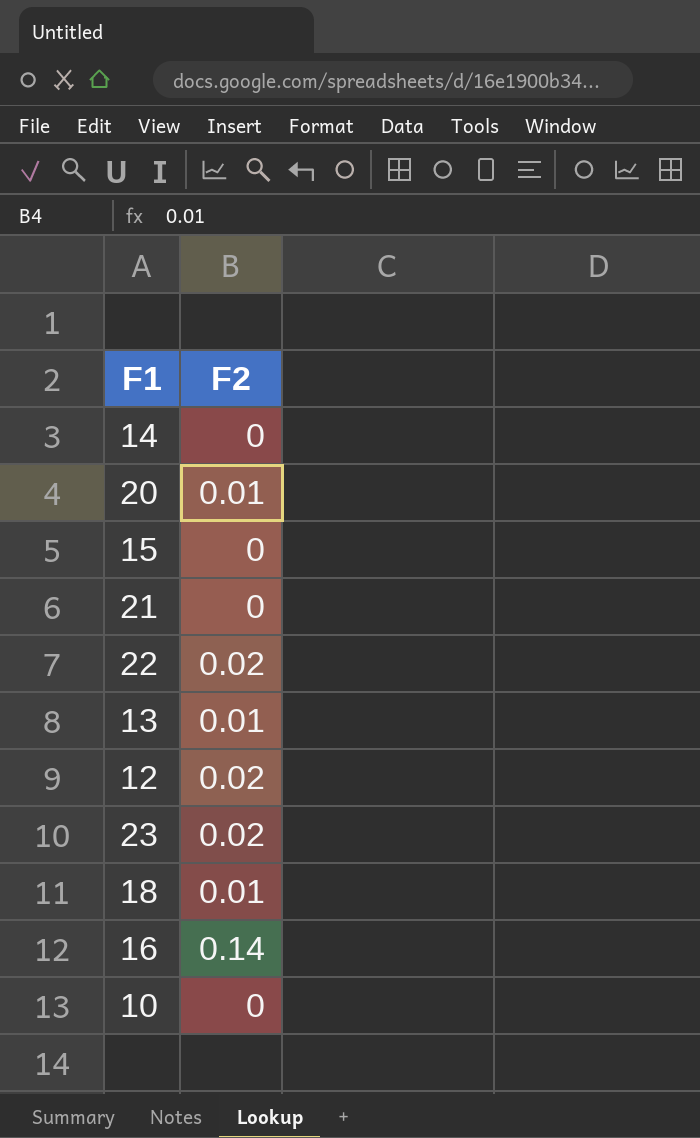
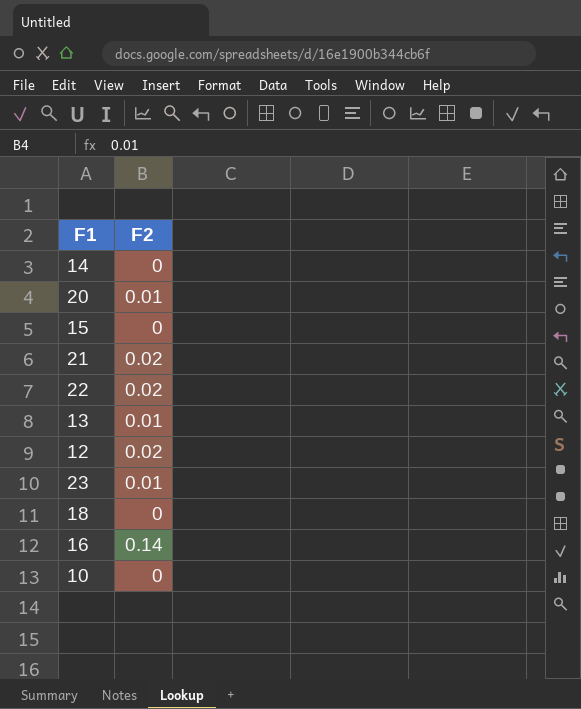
21 | F2: 0 -> 0.02
23 | F2: 0.02 -> 0.01
18 | F2: 0.01 -> 0

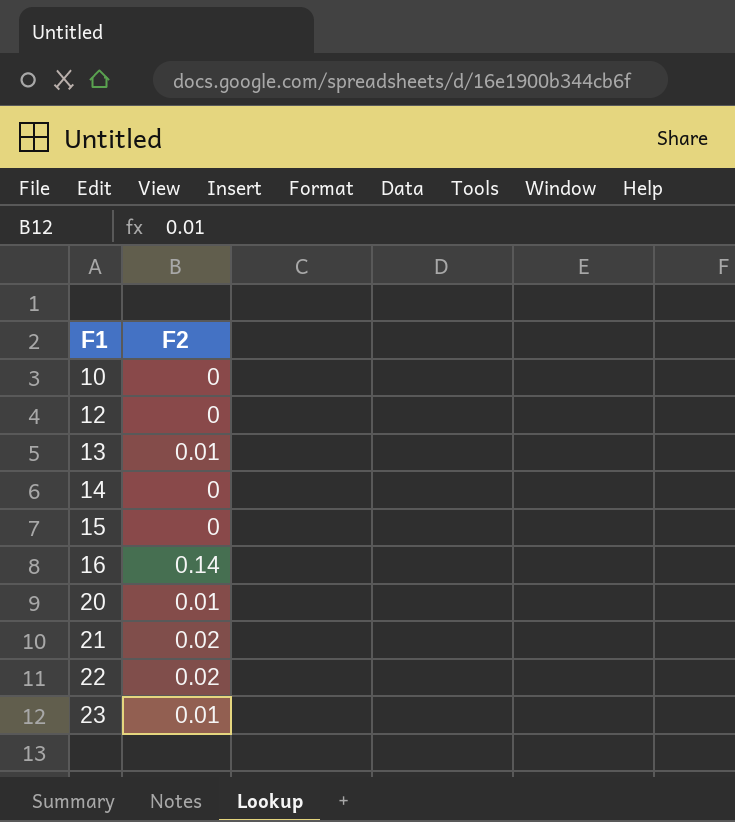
row order: none -> F1 ascending
row 18: 0 -> none
12 | F2: 0.02 -> 0

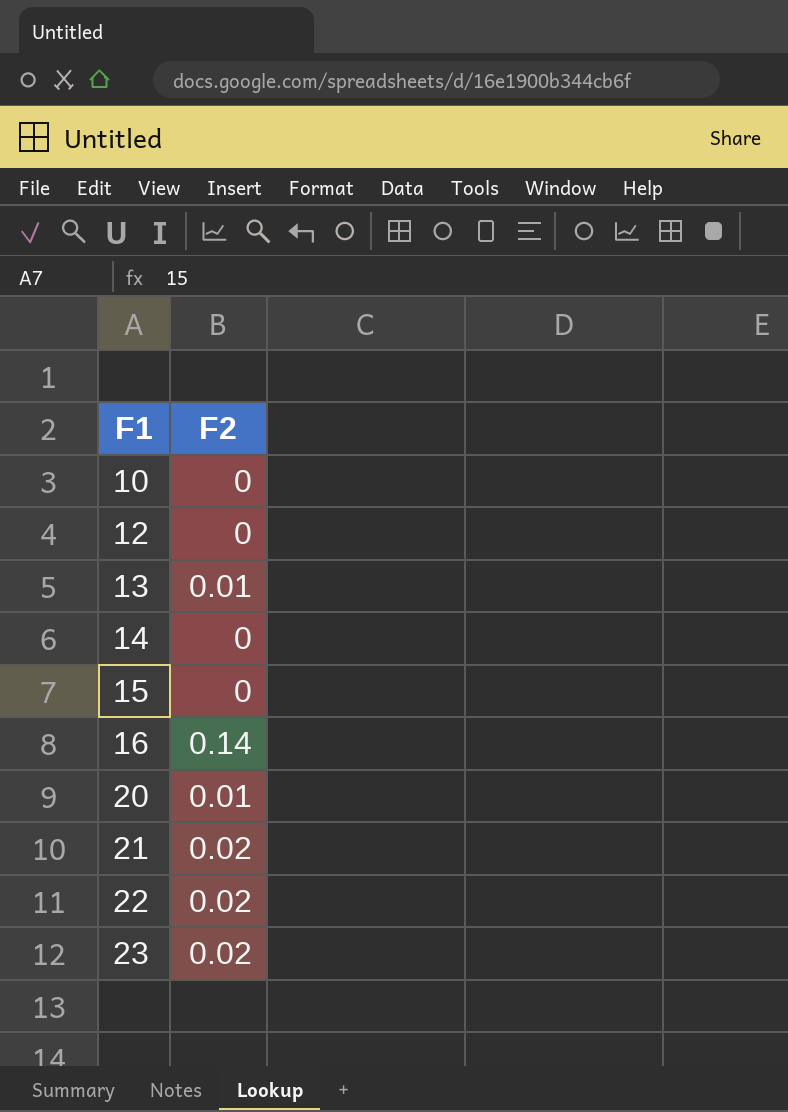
23 | F2: 0.01 -> 0.02

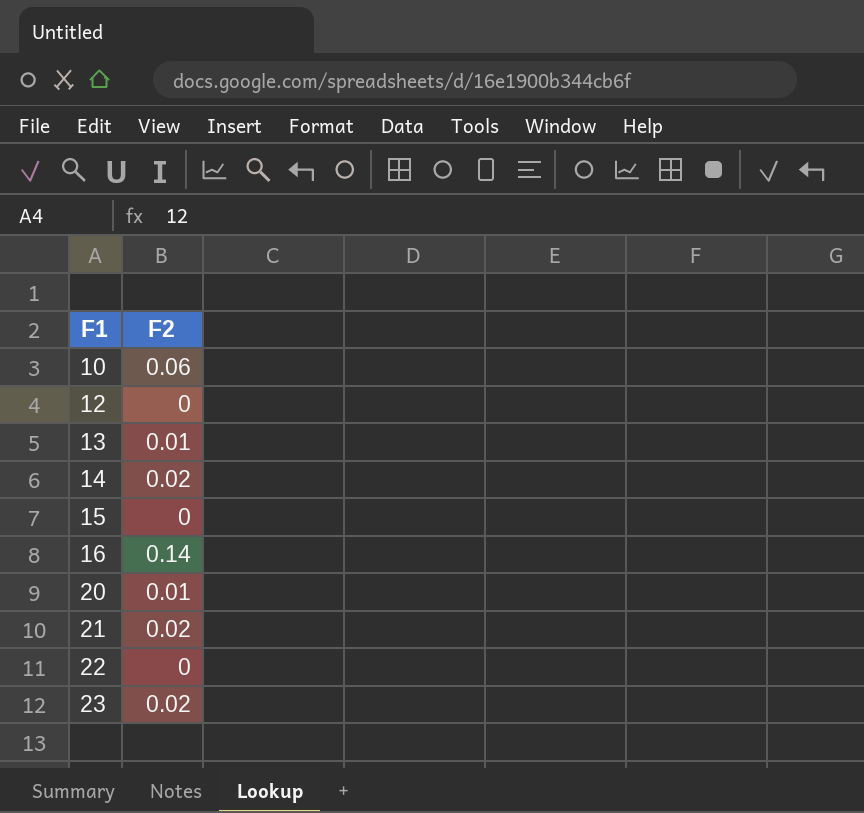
10 | F2: 0 -> 0.06
14 | F2: 0 -> 0.02
22 | F2: 0.02 -> 0

